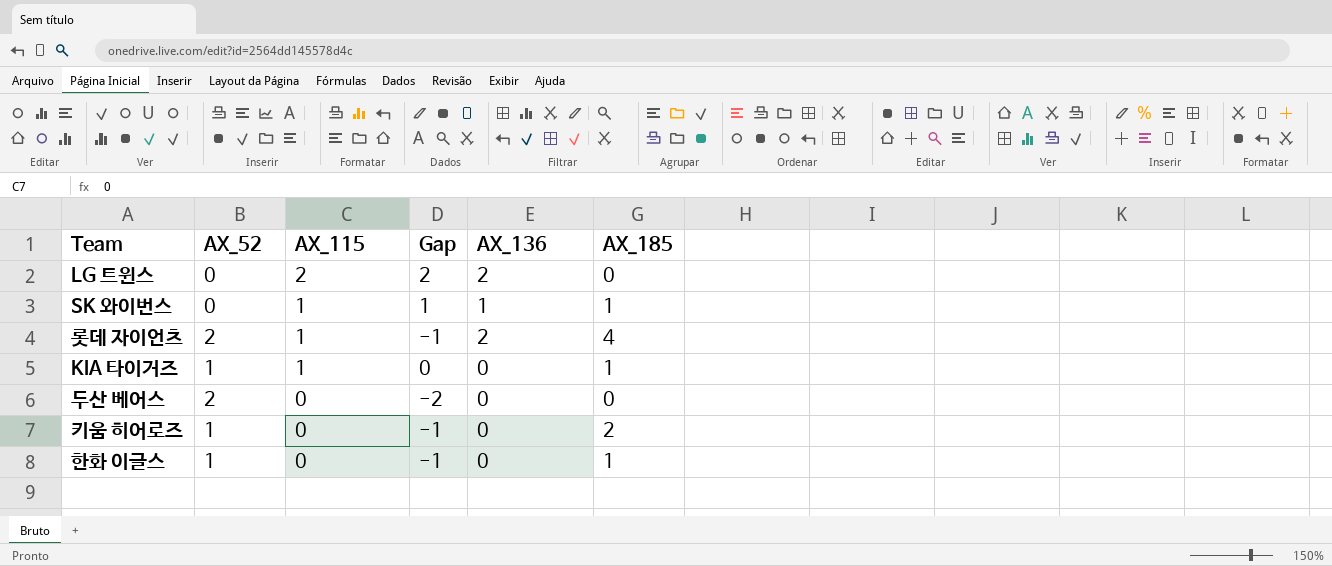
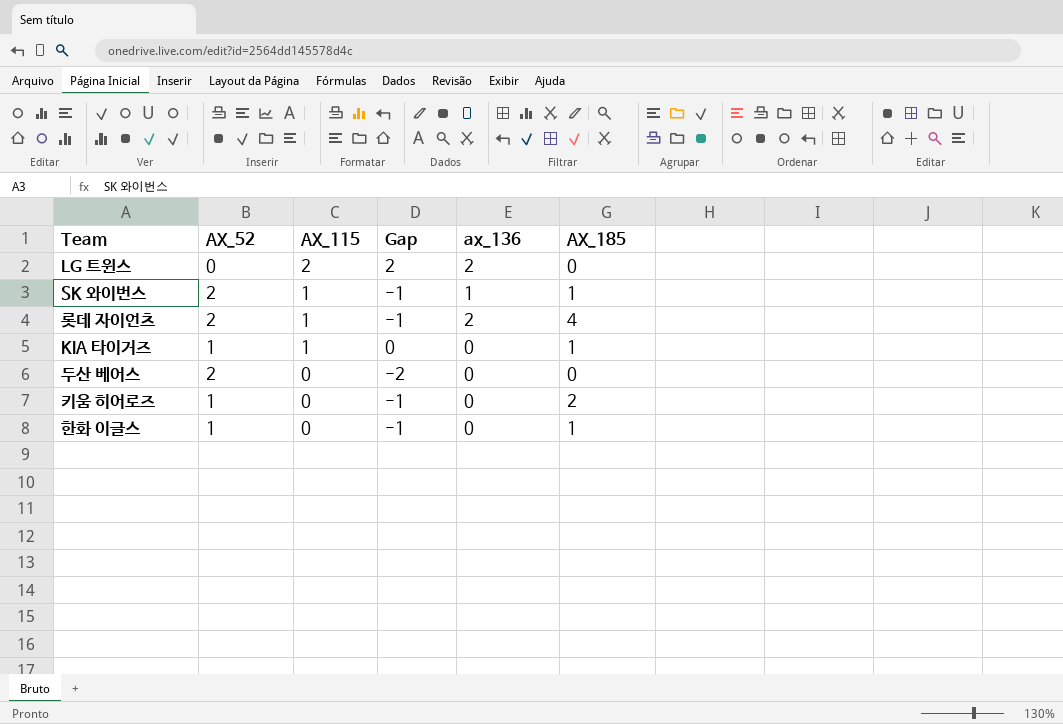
column name: AX_136 -> ax_136
SK 와이번스 | AX_52: 0 -> 2
SK 와이번스 | Gap: 1 -> -1

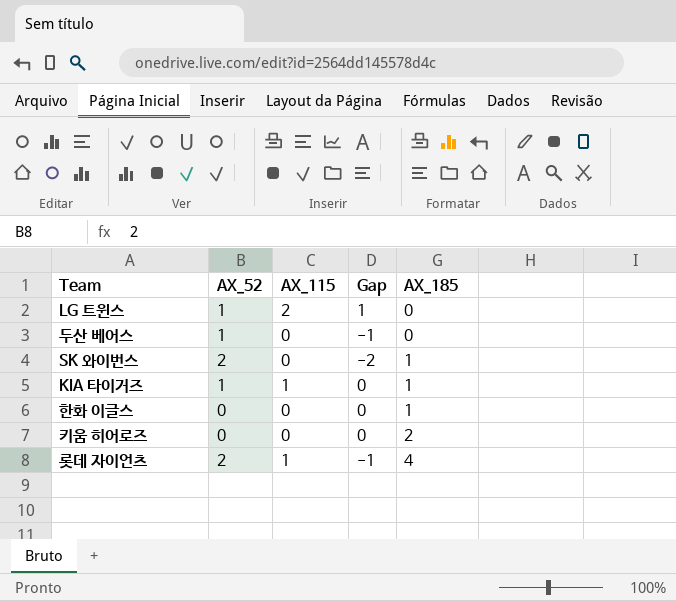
row order: AX_115 descending -> AX_185 ascending
column ax_136 | position: 5 -> none
LG 트윈스 | AX_52: 0 -> 1
LG 트윈스 | Gap: 2 -> 1
두산 베어스 | AX_52: 2 -> 1
두산 베어스 | Gap: -2 -> -1
SK 와이번스 | AX_115: 1 -> 0
SK 와이번스 | Gap: -1 -> -2
한화 이글스 | AX_52: 1 -> 0
한화 이글스 | Gap: -1 -> 0
키움 히어로즈 | AX_52: 1 -> 0
키움 히어로즈 | Gap: -1 -> 0

